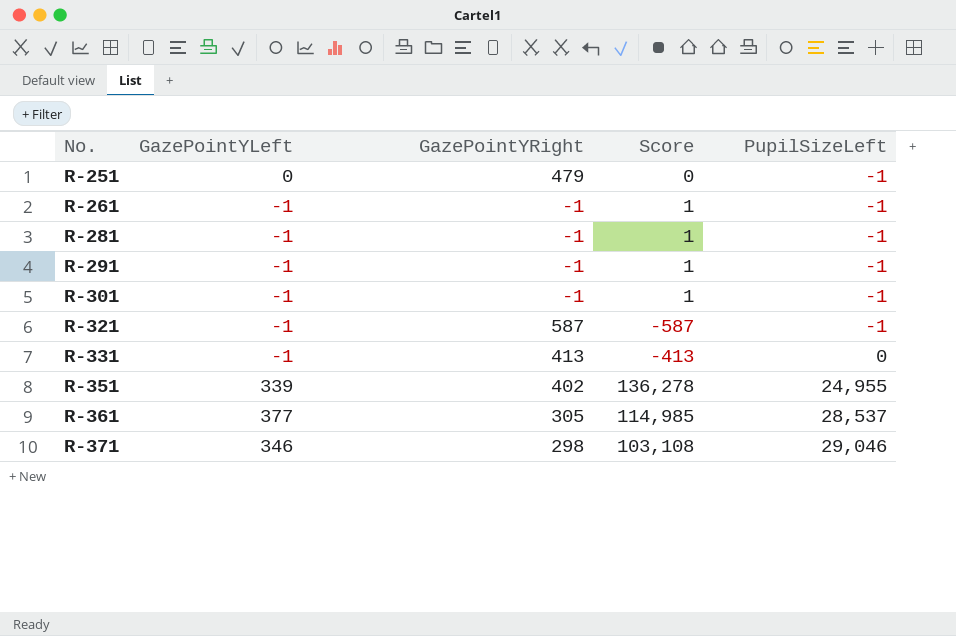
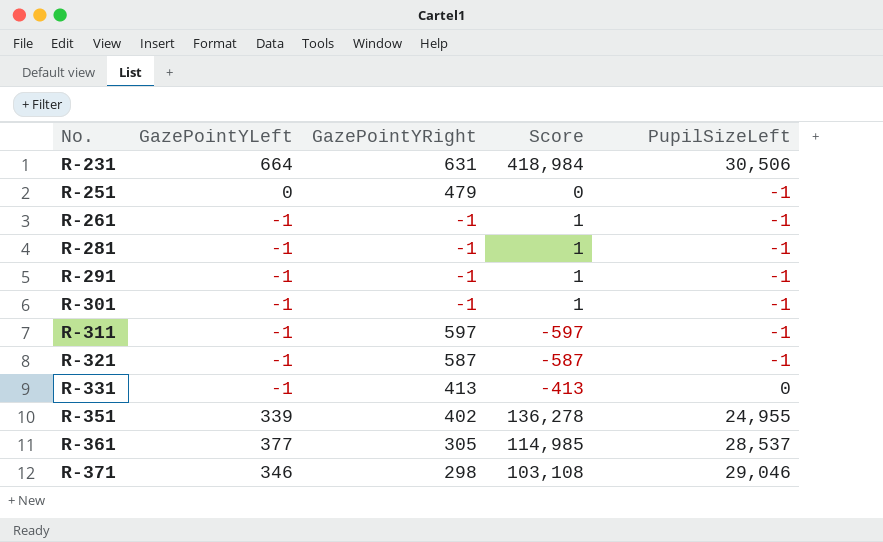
row R-231: none -> 664 | 631 | 418,984 | 30,506
row R-311: none -> -1 | 597 | -597 | -1

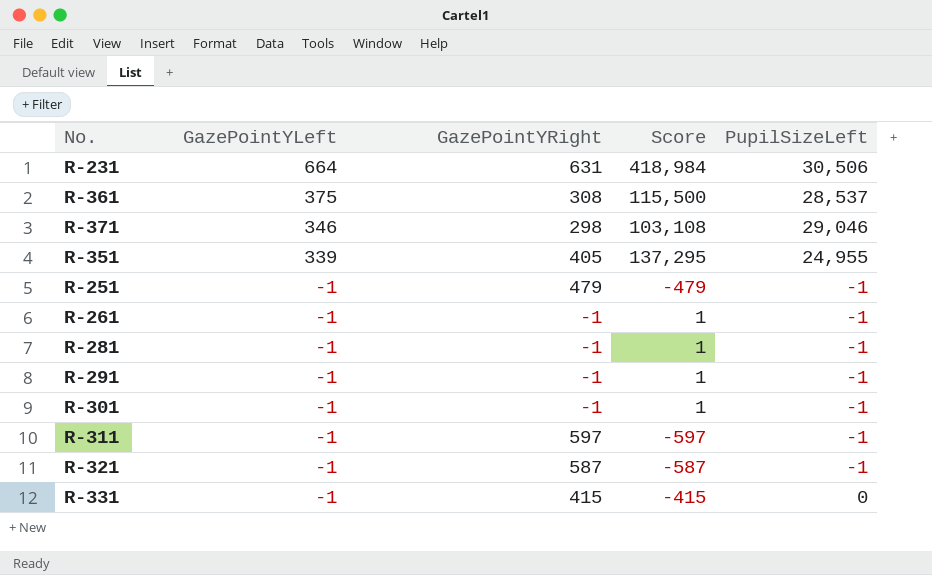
row order: No. ascending -> GazePointYLeft descending
R-361 | GazePointYLeft: 377 -> 375
R-361 | GazePointYRight: 305 -> 308
R-361 | Score: 114,985 -> 115,500
R-351 | GazePointYRight: 402 -> 405
R-351 | Score: 136,278 -> 137,295
R-251 | GazePointYLeft: 0 -> -1
R-251 | Score: 0 -> -479
R-331 | GazePointYRight: 413 -> 415
R-331 | Score: -413 -> -415

